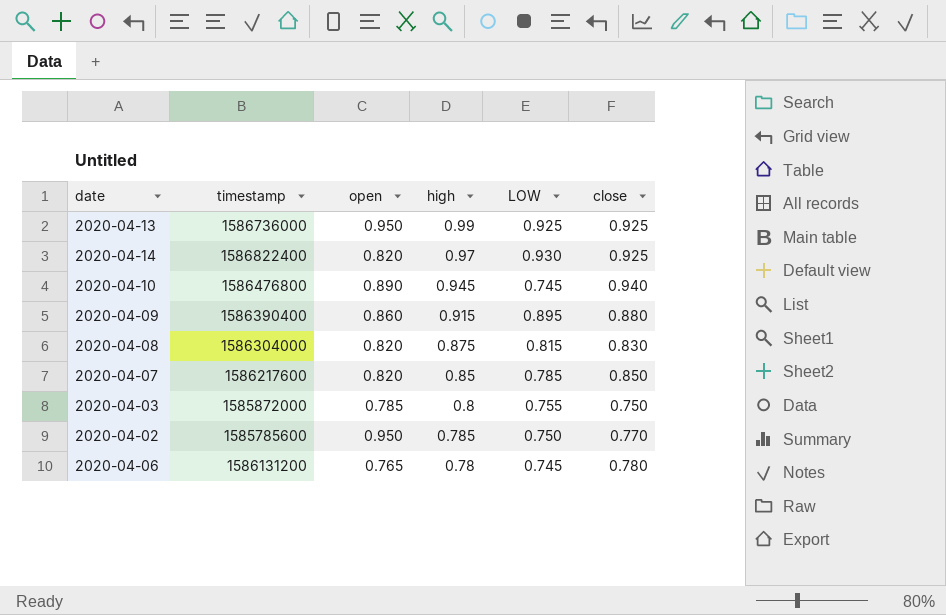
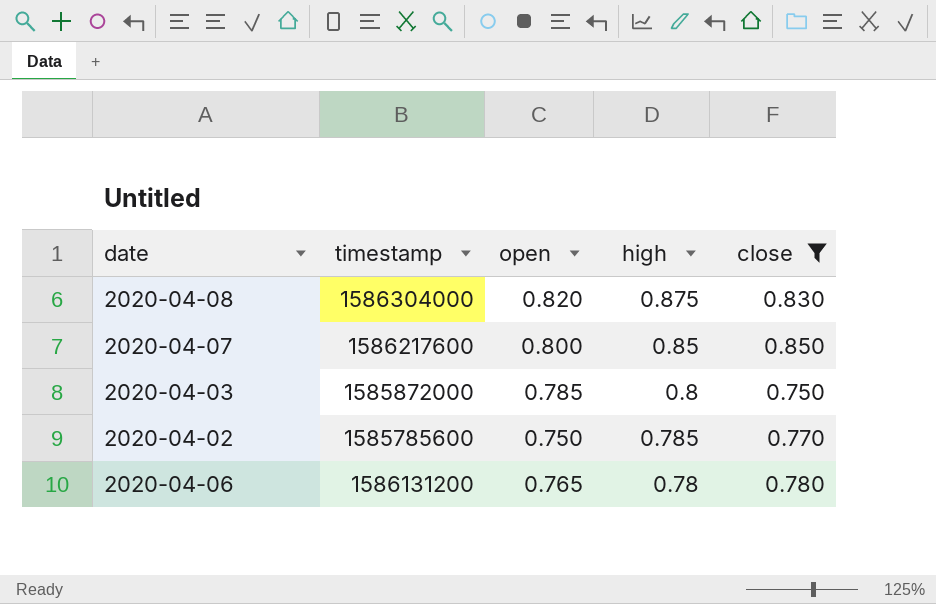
filter: none -> close <= 0.850
column LOW | position: 5 -> none
2020-04-07 | open: 0.820 -> 0.800
2020-04-02 | open: 0.950 -> 0.750

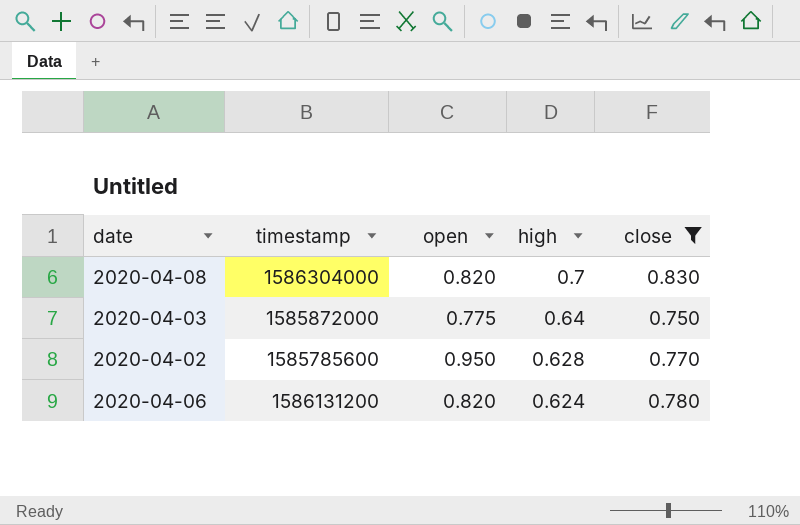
row 2020-04-07: 1586217600 | 0.800 | 0.85 | 0.850 -> none
2020-04-08 | high: 0.875 -> 0.7
2020-04-03 | open: 0.785 -> 0.775
2020-04-03 | high: 0.8 -> 0.64
2020-04-02 | open: 0.750 -> 0.950
2020-04-02 | high: 0.785 -> 0.628
2020-04-06 | open: 0.765 -> 0.820
2020-04-06 | high: 0.78 -> 0.624

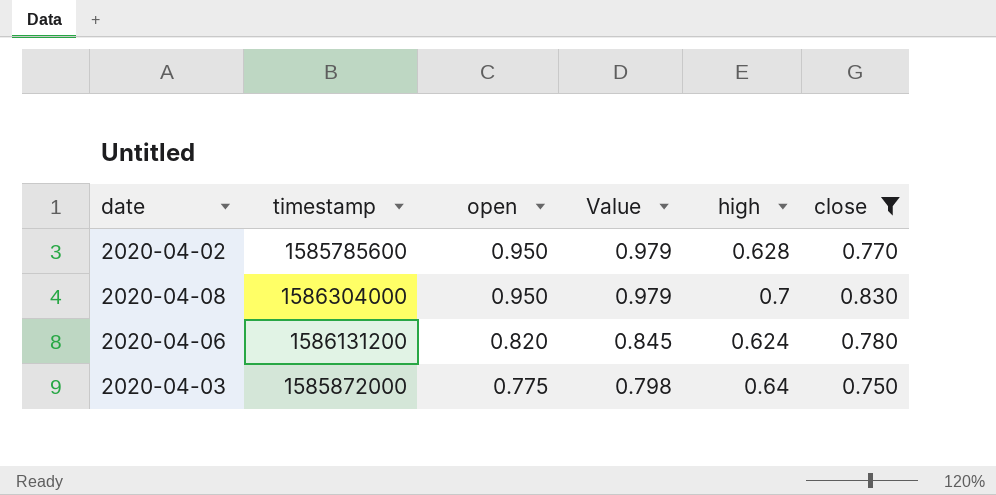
row order: high descending -> open descending
column Value | formula: none -> [open] * 1.03
2020-04-08 | open: 0.820 -> 0.950

